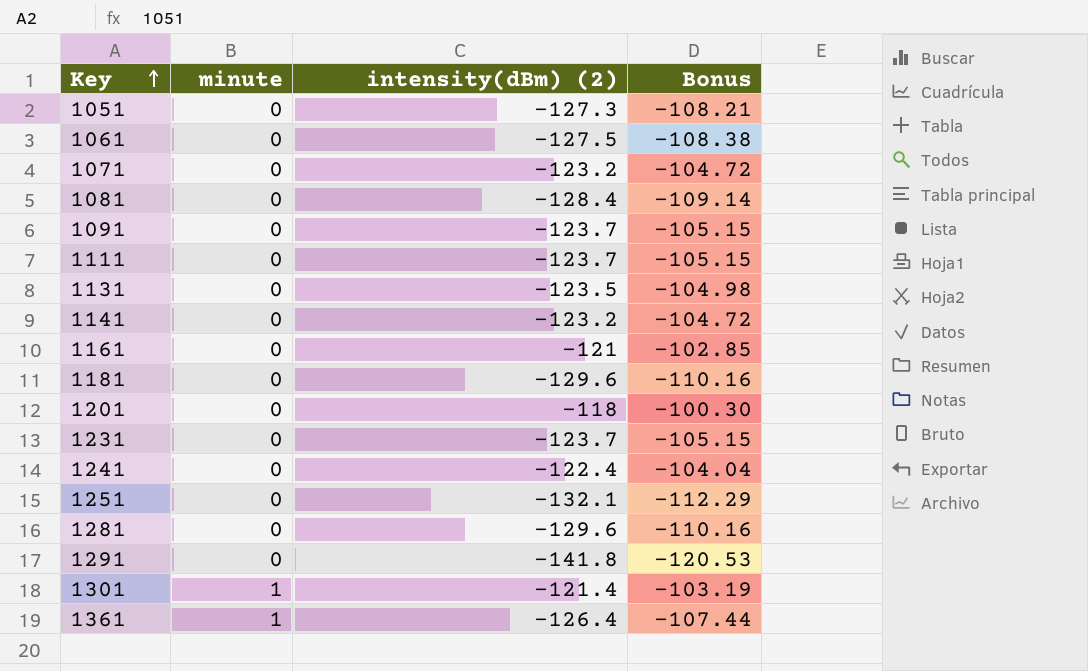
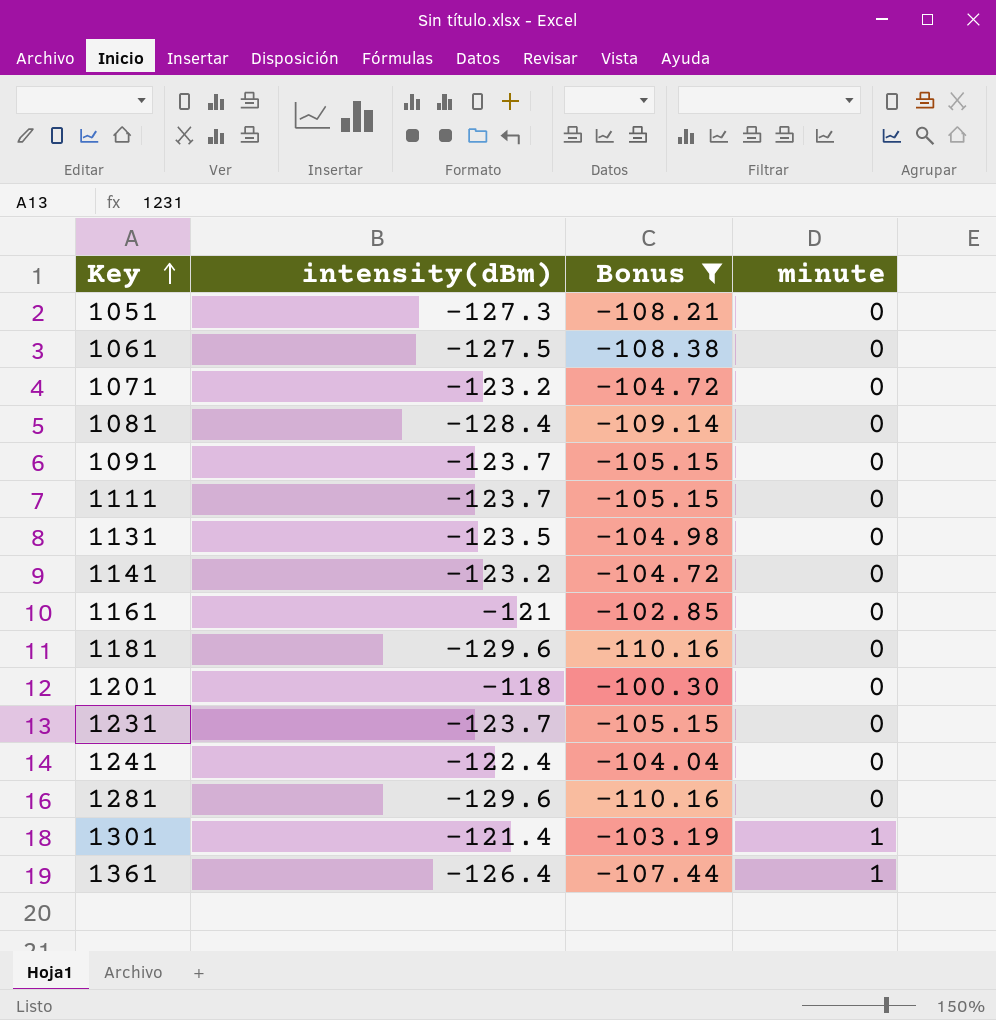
filter: none -> Bonus >= -110.16
column name: intensity(dBm) (2) -> intensity(dBm)
column minute | position: 2 -> 4

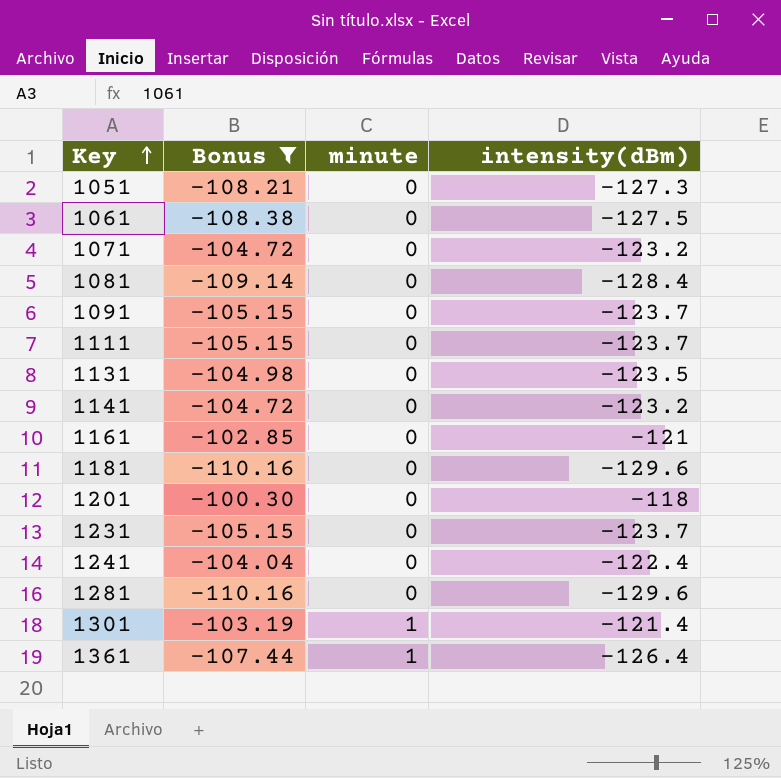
column intensity(dBm) | position: 2 -> 4

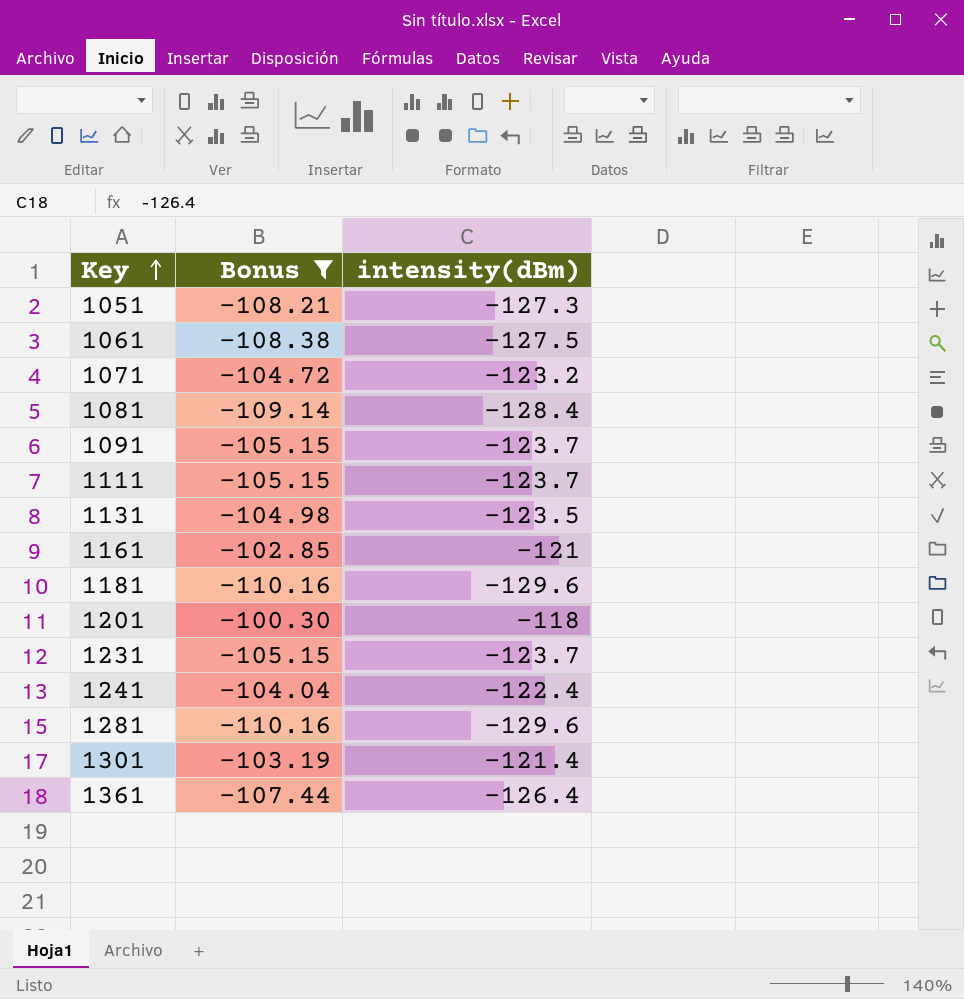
column minute | position: 3 -> none
row 1141: -104.72 | 0 | -123.2 -> none

